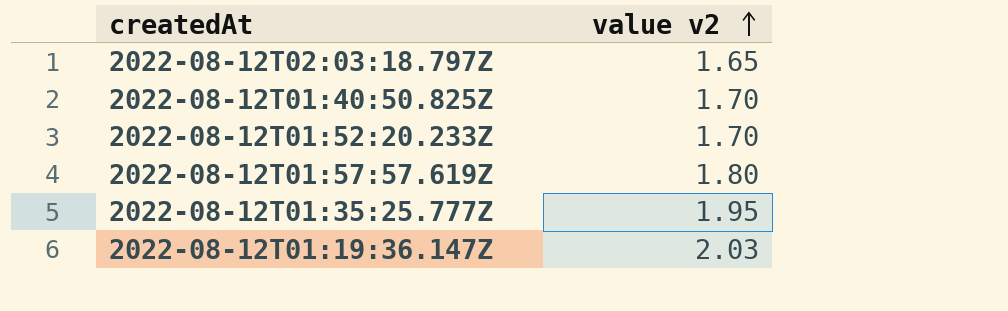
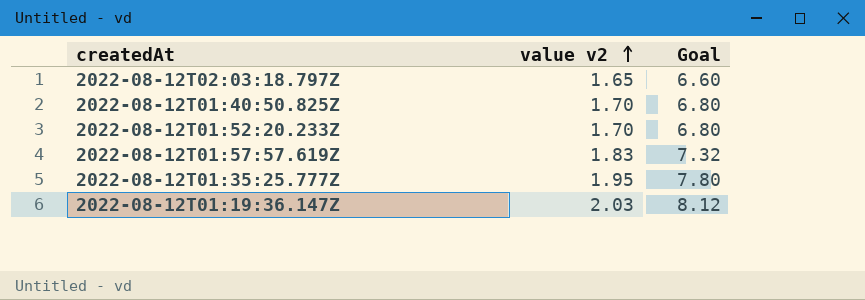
column Goal | formula: none -> [value v2] * 4
2022-08-12T01:57:57.619Z | value v2: 1.80 -> 1.83

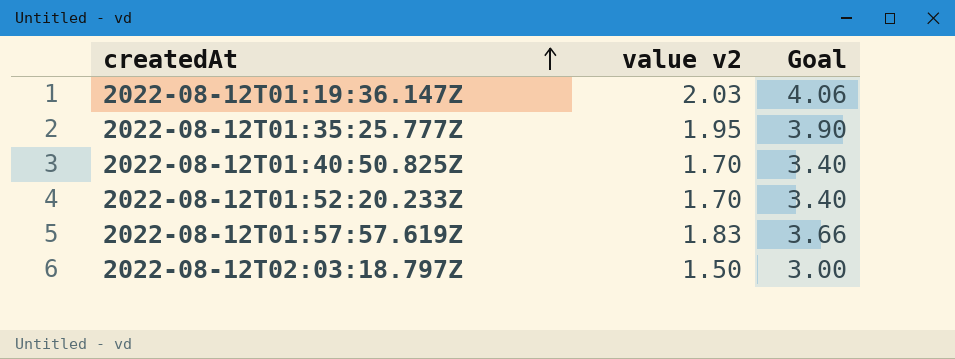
row order: value v2 ascending -> createdAt ascending
column Goal | formula: [value v2] * 4 -> [value v2] * 2
2022-08-12T02:03:18.797Z | value v2: 1.65 -> 1.50

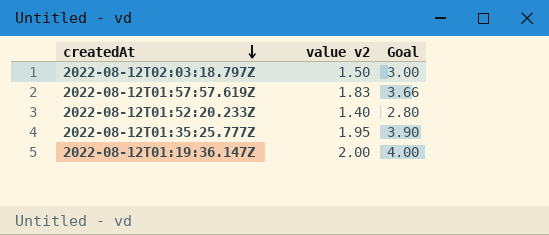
row order: createdAt ascending -> createdAt descending
row 2022-08-12T01:40:50.825Z: 1.70 | 3.40 -> none
2022-08-12T01:52:20.233Z | value v2: 1.70 -> 1.40
2022-08-12T01:52:20.233Z | Goal: 3.40 -> 2.80
2022-08-12T01:19:36.147Z | value v2: 2.03 -> 2.00
2022-08-12T01:19:36.147Z | Goal: 4.06 -> 4.00

